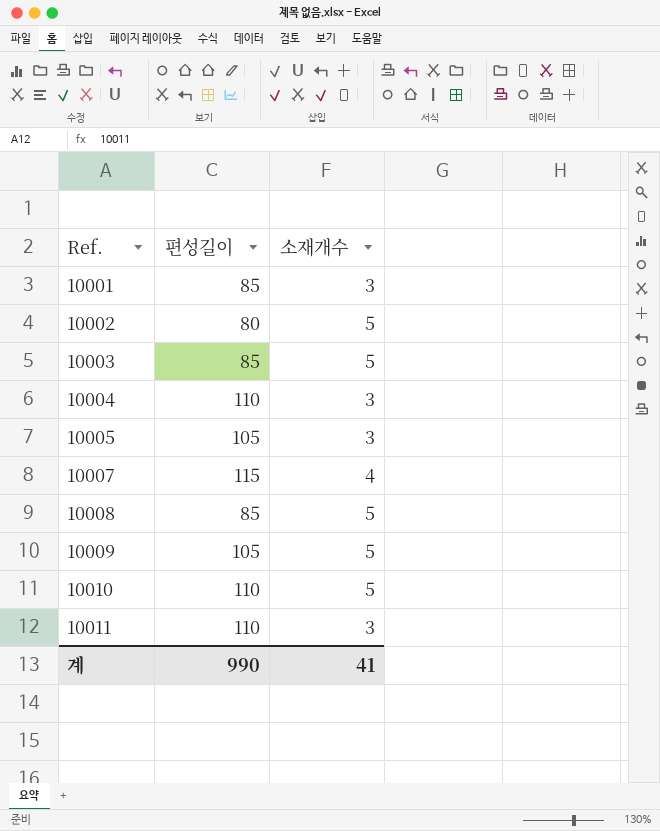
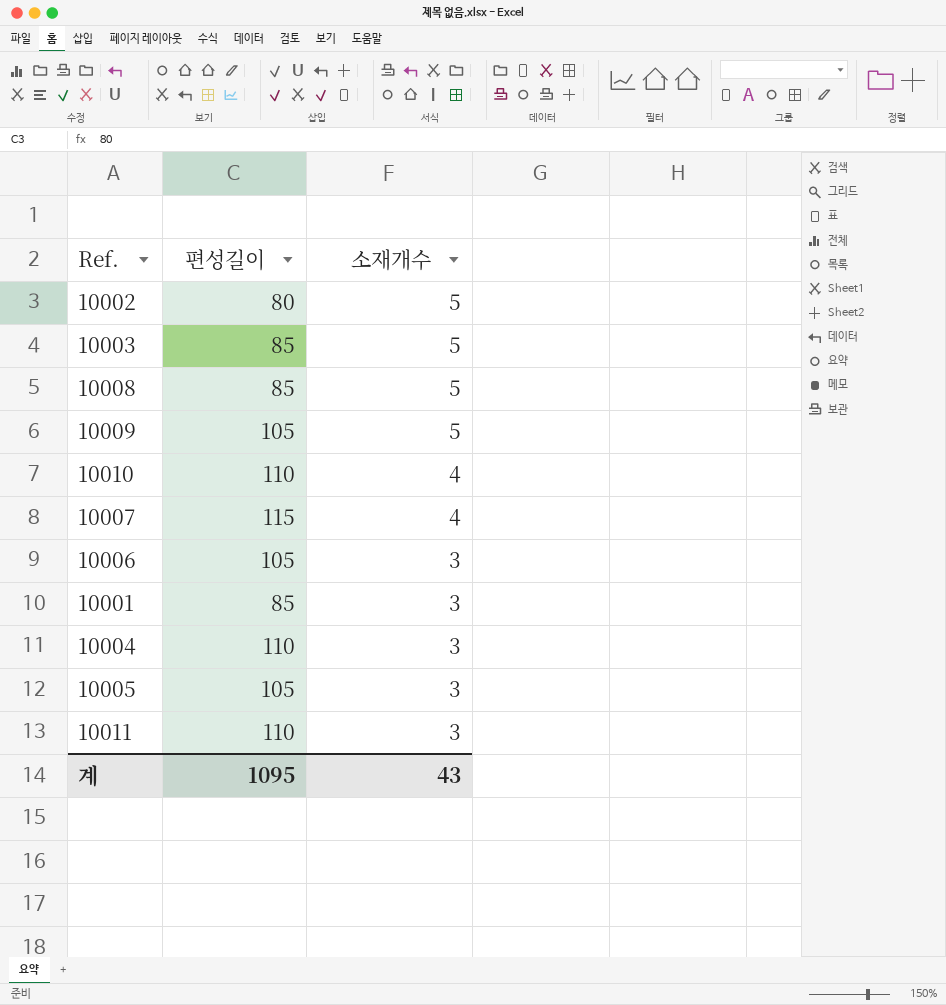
row order: Ref. ascending -> 소재개수 descending
10010 | 소재개수: 5 -> 4
row 10006: none -> 105 | 3
계 | 편성길이: 990 -> 1095
계 | 소재개수: 41 -> 43

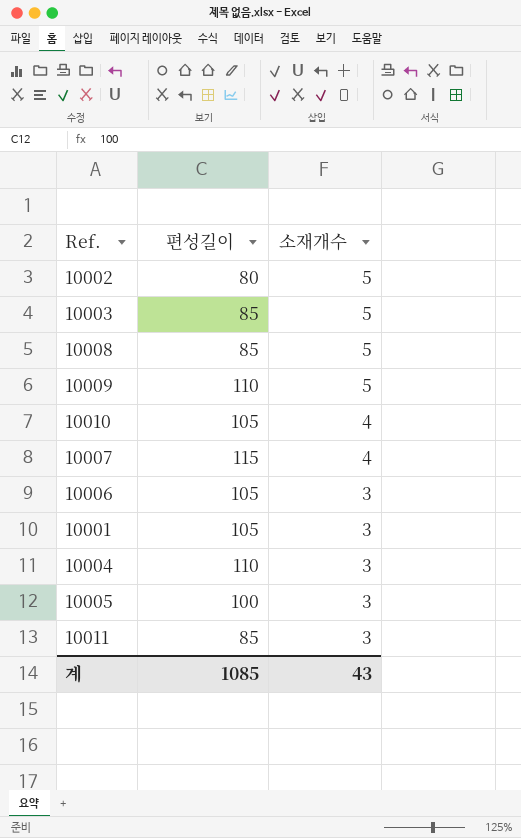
10009 | 편성길이: 105 -> 110
10010 | 편성길이: 110 -> 105
10001 | 편성길이: 85 -> 105
10005 | 편성길이: 105 -> 100
10011 | 편성길이: 110 -> 85
계 | 편성길이: 1095 -> 1085

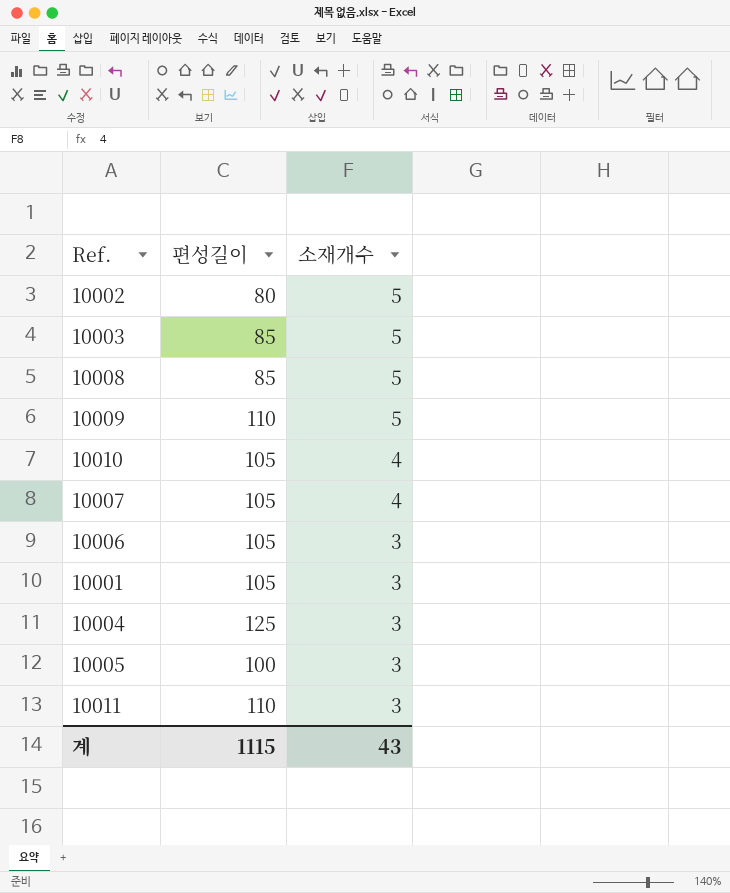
10007 | 편성길이: 115 -> 105
10004 | 편성길이: 110 -> 125
10011 | 편성길이: 85 -> 110
계 | 편성길이: 1085 -> 1115

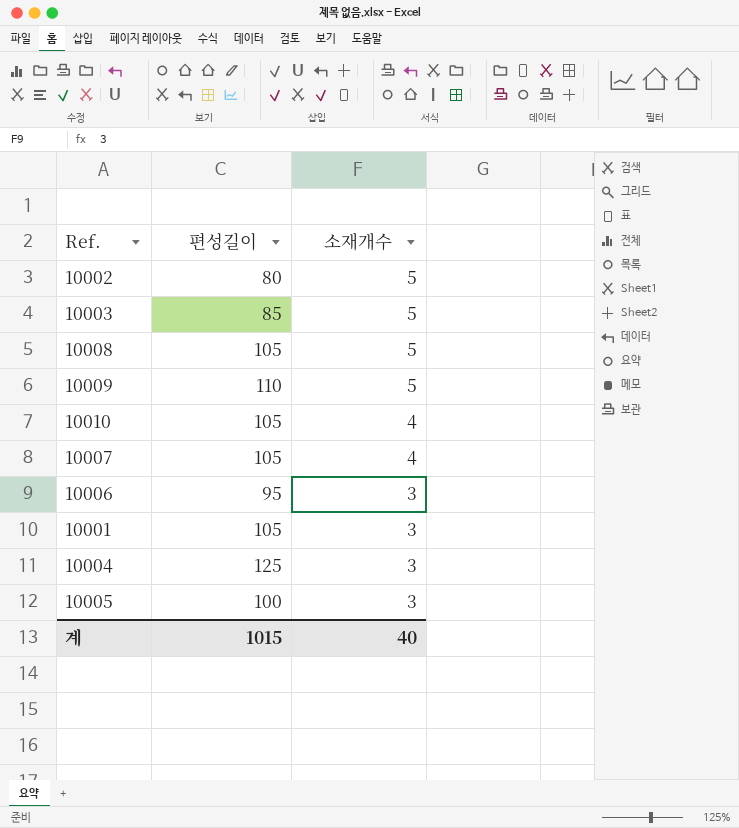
row 10011: 110 | 3 -> none
10008 | 편성길이: 85 -> 105
10006 | 편성길이: 105 -> 95
계 | 편성길이: 1115 -> 1015
계 | 소재개수: 43 -> 40

